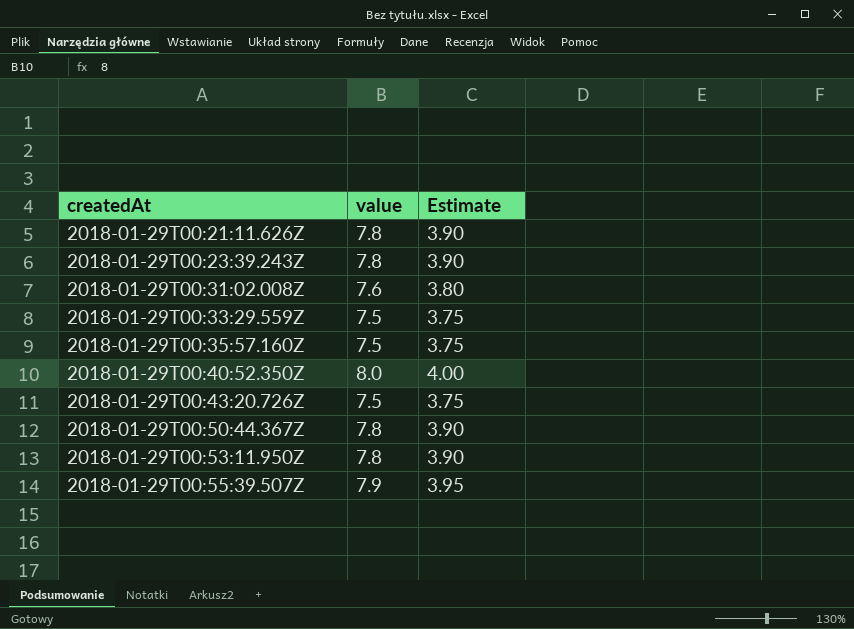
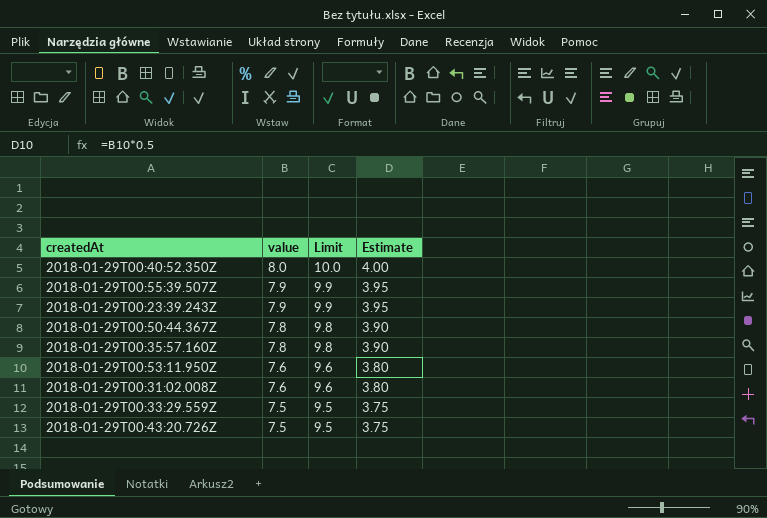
row order: createdAt ascending -> value descending
column Limit | formula: none -> [value] + 2
row 2018-01-29T00:21:11.626Z: 7.8 | 3.90 -> none
2018-01-29T00:23:39.243Z | value: 7.8 -> 7.9
2018-01-29T00:23:39.243Z | Estimate: 3.90 -> 3.95
2018-01-29T00:35:57.160Z | value: 7.5 -> 7.8
2018-01-29T00:35:57.160Z | Estimate: 3.75 -> 3.90
2018-01-29T00:53:11.950Z | value: 7.8 -> 7.6
2018-01-29T00:53:11.950Z | Estimate: 3.90 -> 3.80

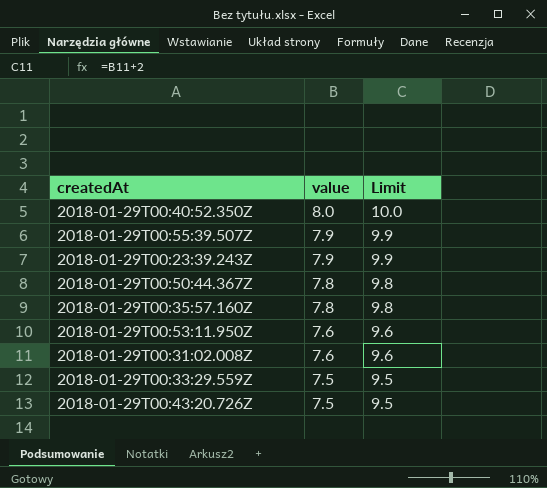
column Estimate | formula: [value] * 0.5 -> none

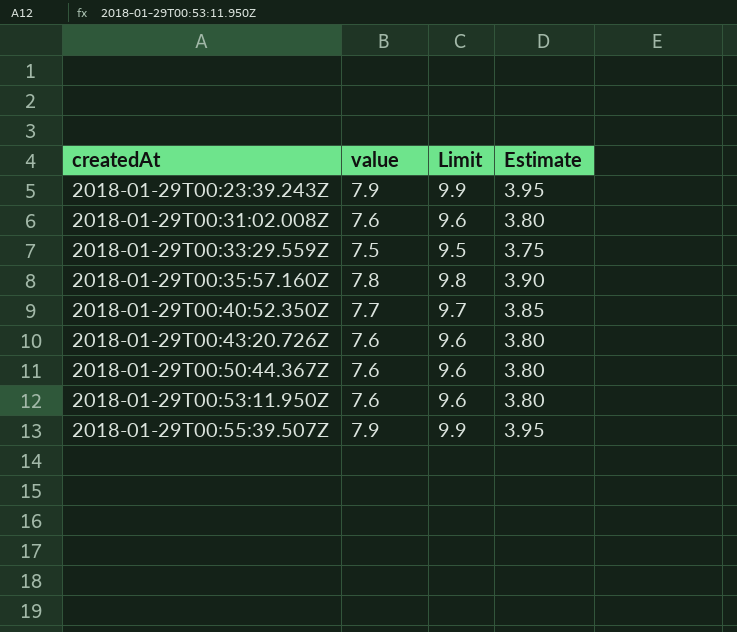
row order: value descending -> createdAt ascending
column Estimate | formula: none -> [value] * 0.5
2018-01-29T00:40:52.350Z | value: 8.0 -> 7.7
2018-01-29T00:40:52.350Z | Limit: 10.0 -> 9.7
2018-01-29T00:43:20.726Z | value: 7.5 -> 7.6
2018-01-29T00:43:20.726Z | Limit: 9.5 -> 9.6
2018-01-29T00:50:44.367Z | value: 7.8 -> 7.6
2018-01-29T00:50:44.367Z | Limit: 9.8 -> 9.6

